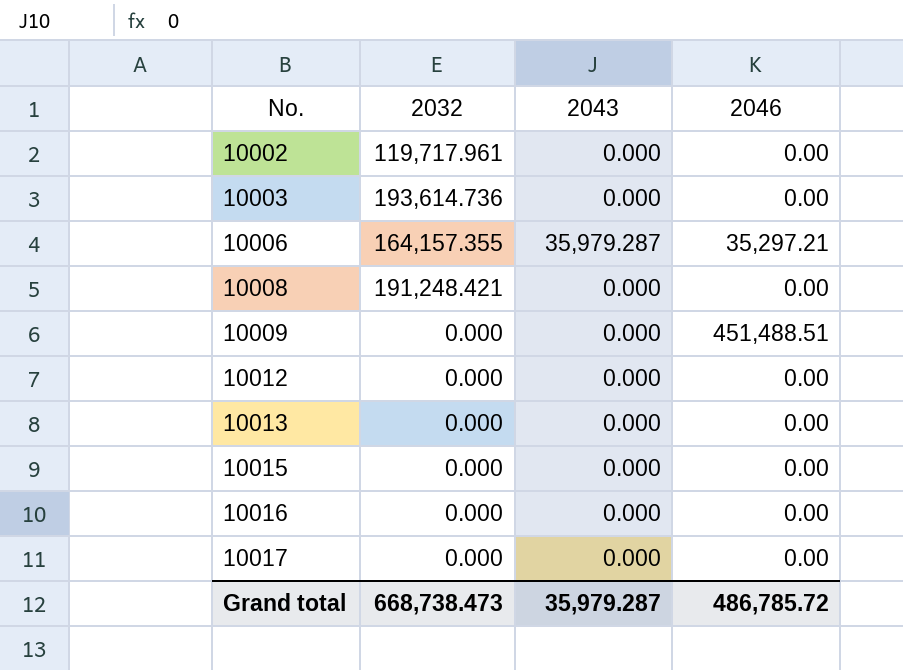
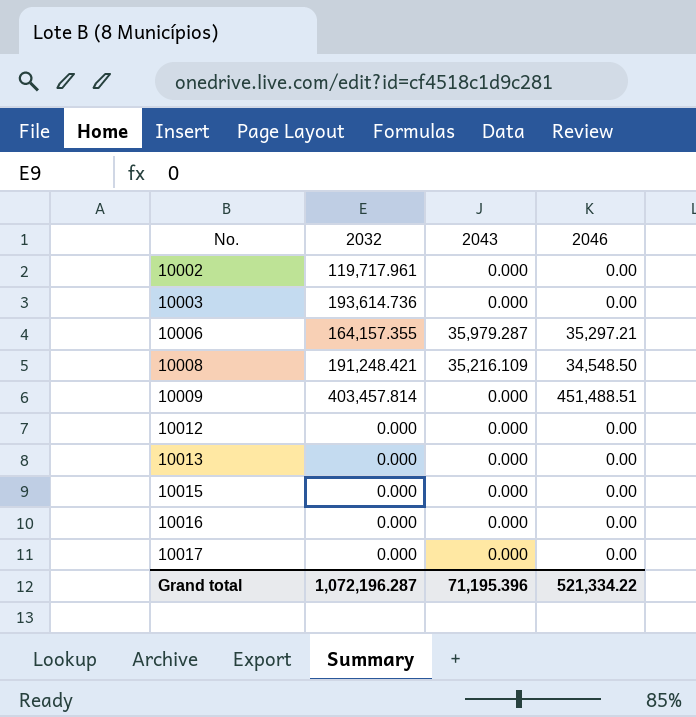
10008 | 2043: 0.000 -> 35,216.109
10008 | 2046: 0.00 -> 34,548.50
10009 | 2032: 0.000 -> 403,457.814
Grand total | 2032: 668,738.473 -> 1,072,196.287
Grand total | 2043: 35,979.287 -> 71,195.396
Grand total | 2046: 486,785.72 -> 521,334.22

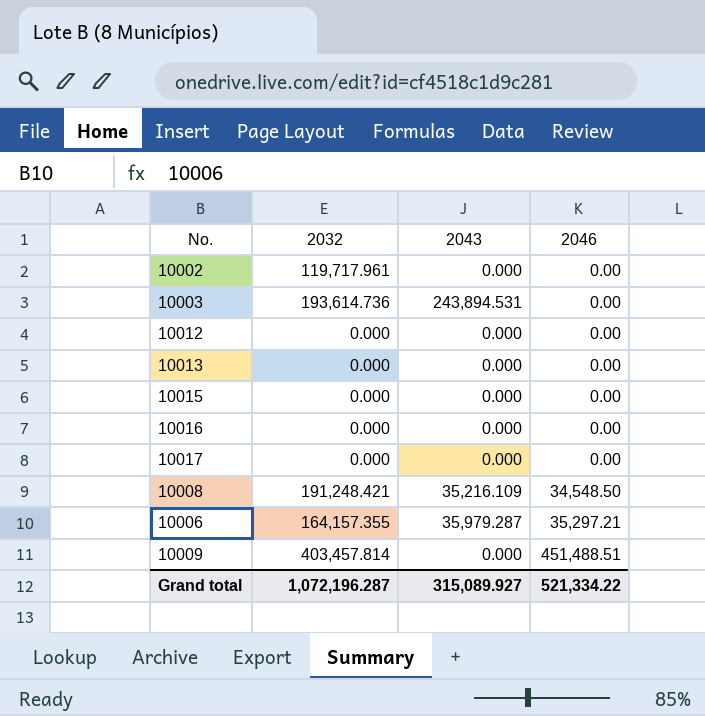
row order: No. ascending -> 2046 ascending
10003 | 2043: 0.000 -> 243,894.531
Grand total | 2043: 71,195.396 -> 315,089.927

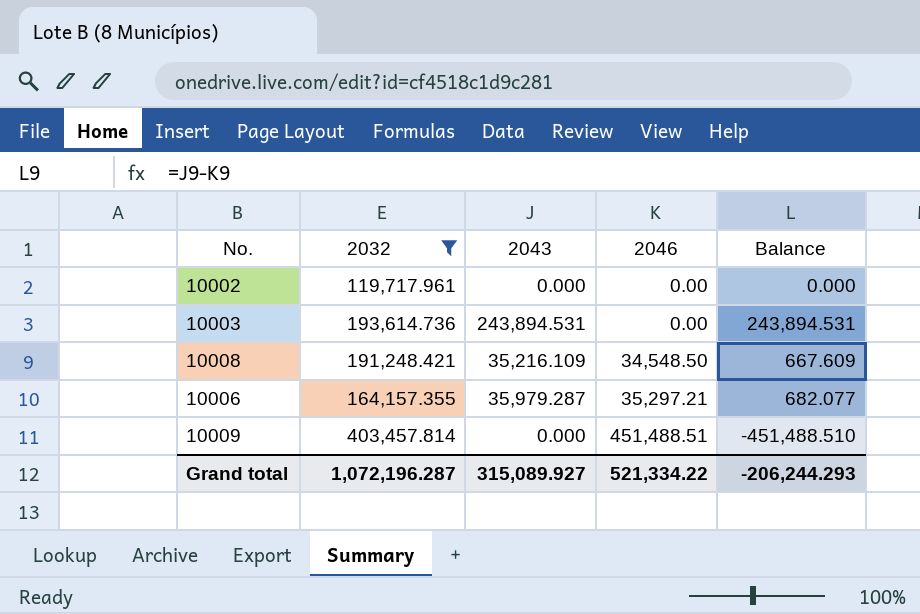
filter: none -> 2032 != 0.000
column Balance | formula: none -> [2043] - [2046]

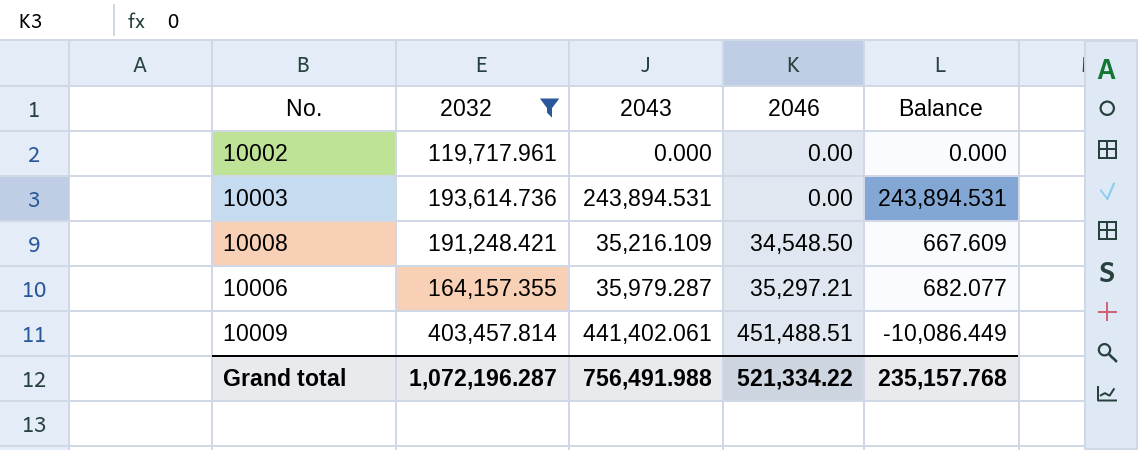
10009 | 2043: 0.000 -> 441,402.061
10009 | Balance: -451,488.510 -> -10,086.449
Grand total | 2043: 315,089.927 -> 756,491.988
Grand total | Balance: -206,244.293 -> 235,157.768

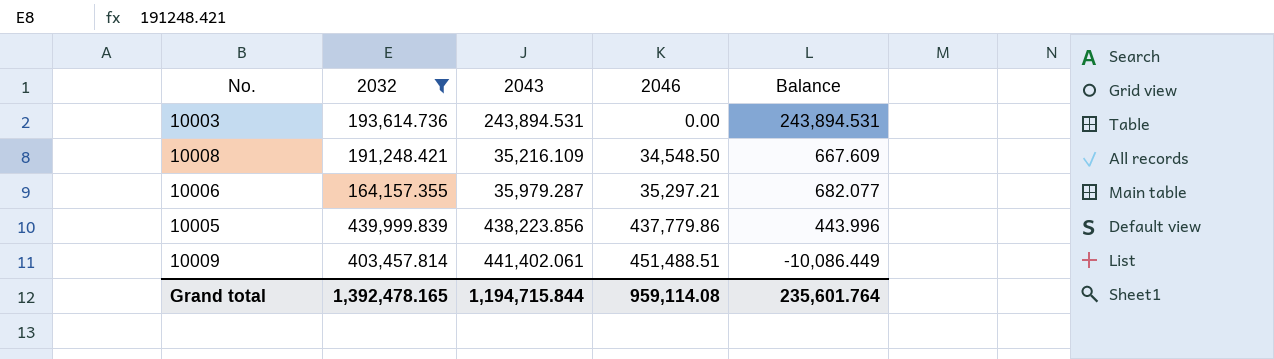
row 10002: 119,717.961 | 0.000 | 0.00 | 0.000 -> none
row 10005: none -> 439,999.839 | 438,223.856 | 437,779.86 | 443.996
Grand total | 2032: 1,072,196.287 -> 1,392,478.165
Grand total | 2043: 756,491.988 -> 1,194,715.844
Grand total | 2046: 521,334.22 -> 959,114.08
Grand total | Balance: 235,157.768 -> 235,601.764

